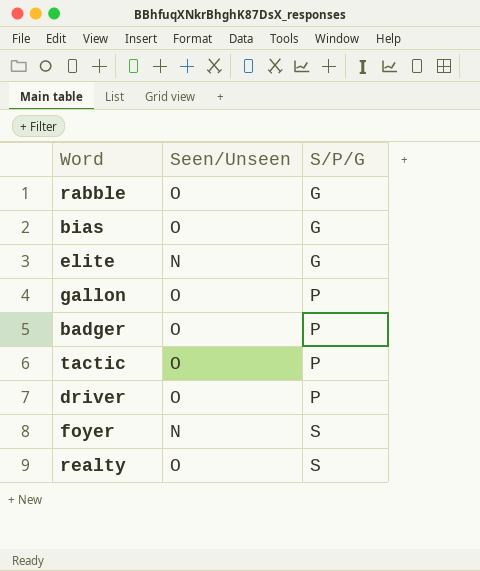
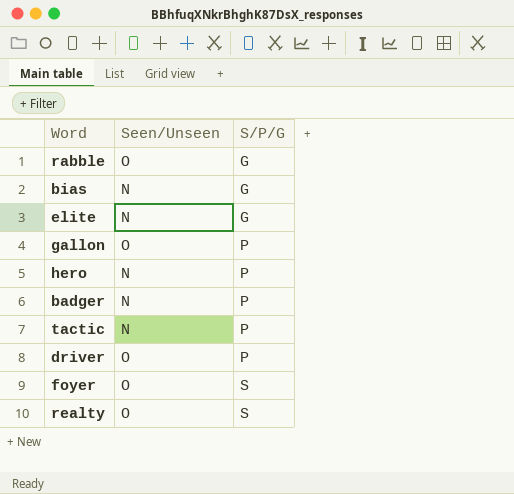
bias | Seen/Unseen: O -> N
row hero: none -> N | P
badger | Seen/Unseen: O -> N
tactic | Seen/Unseen: O -> N
foyer | Seen/Unseen: N -> O

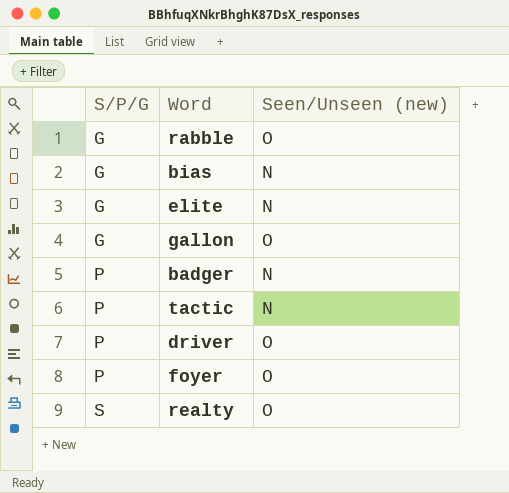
column S/P/G | position: 3 -> 1
column name: Seen/Unseen -> Seen/Unseen (new)
row hero: N | P -> none
gallon | S/P/G: P -> G
foyer | S/P/G: S -> P

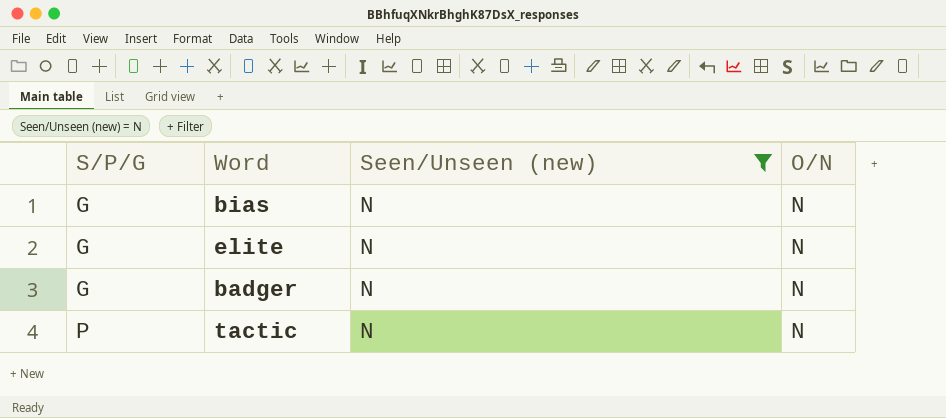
filter: none -> Seen/Unseen (new) = N
column O/N | position: none -> 4
badger | S/P/G: P -> G

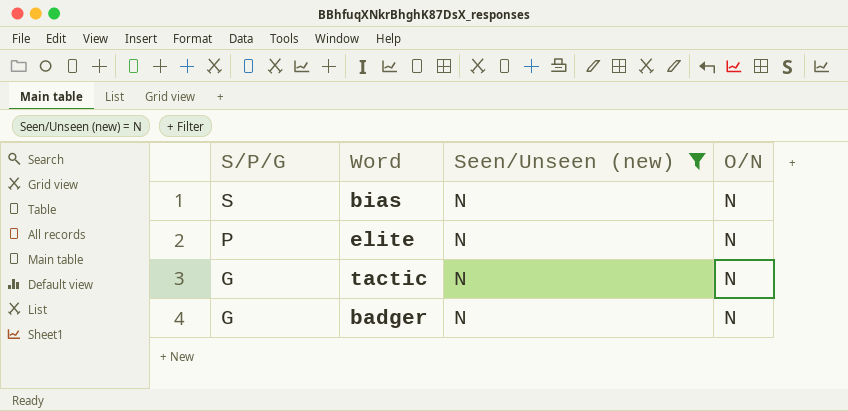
row order: S/P/G ascending -> S/P/G descending
bias | S/P/G: G -> S
elite | S/P/G: G -> P
tactic | S/P/G: P -> G

